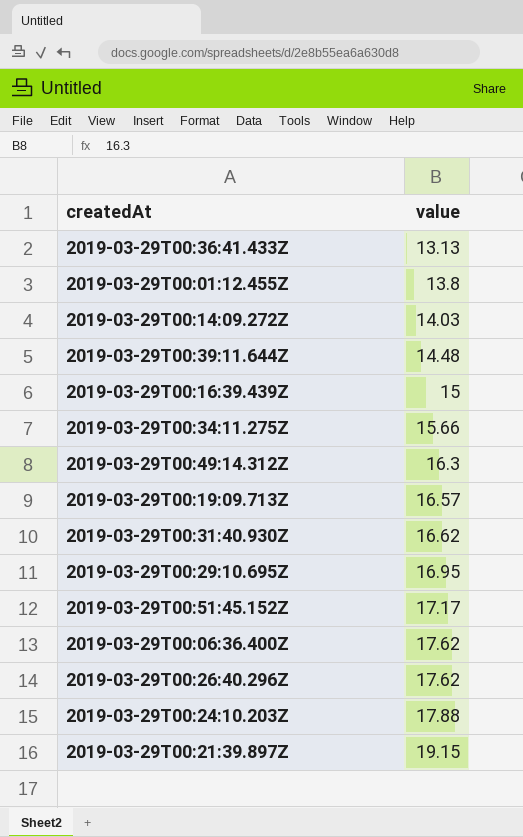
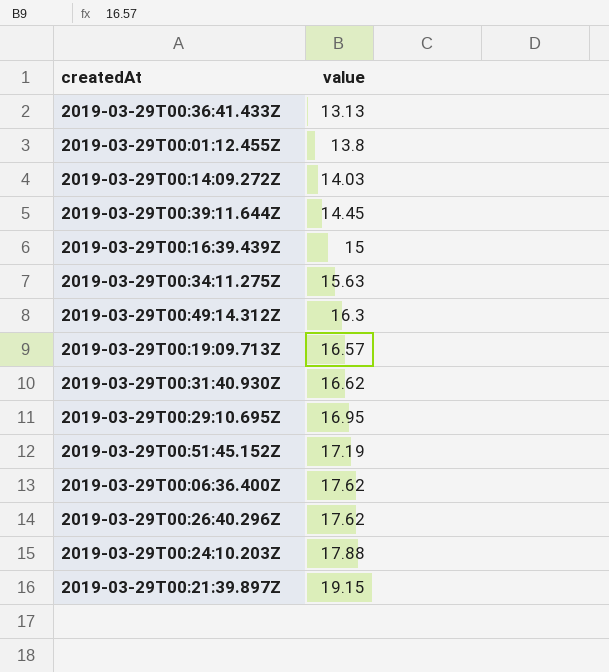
2019-03-29T00:39:11.644Z | value: 14.48 -> 14.45
2019-03-29T00:34:11.275Z | value: 15.66 -> 15.63
2019-03-29T00:51:45.152Z | value: 17.17 -> 17.19

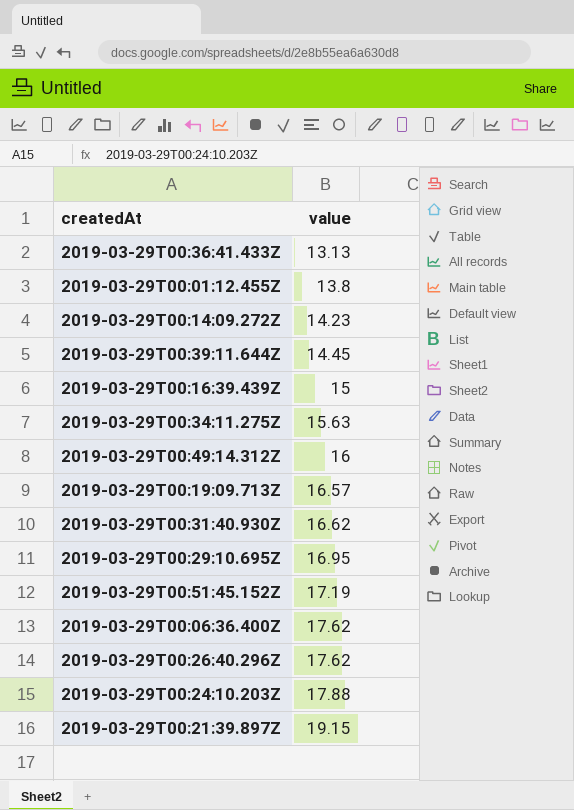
2019-03-29T00:14:09.272Z | value: 14.03 -> 14.23
2019-03-29T00:49:14.312Z | value: 16.3 -> 16

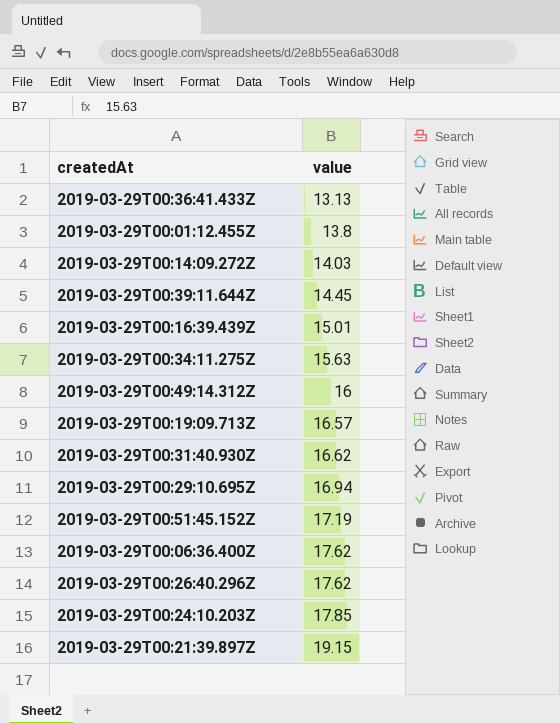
2019-03-29T00:14:09.272Z | value: 14.23 -> 14.03
2019-03-29T00:16:39.439Z | value: 15 -> 15.01
2019-03-29T00:29:10.695Z | value: 16.95 -> 16.94
2019-03-29T00:24:10.203Z | value: 17.88 -> 17.85

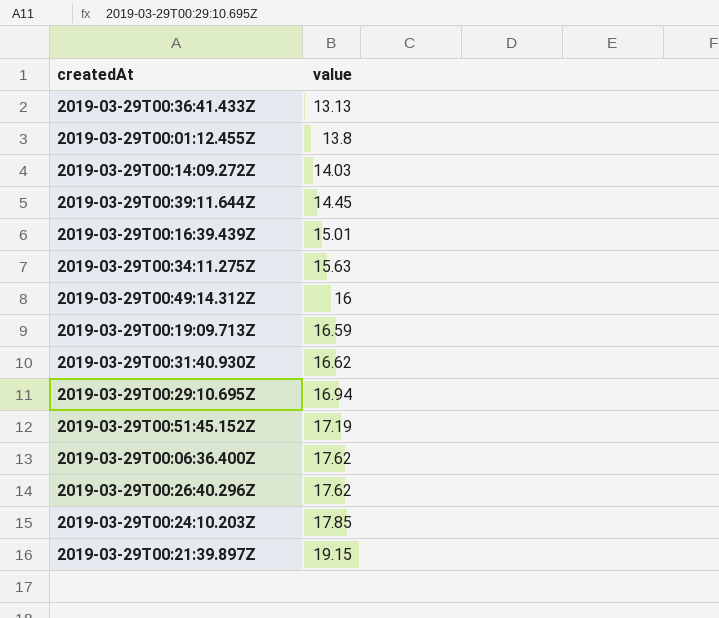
2019-03-29T00:19:09.713Z | value: 16.57 -> 16.59

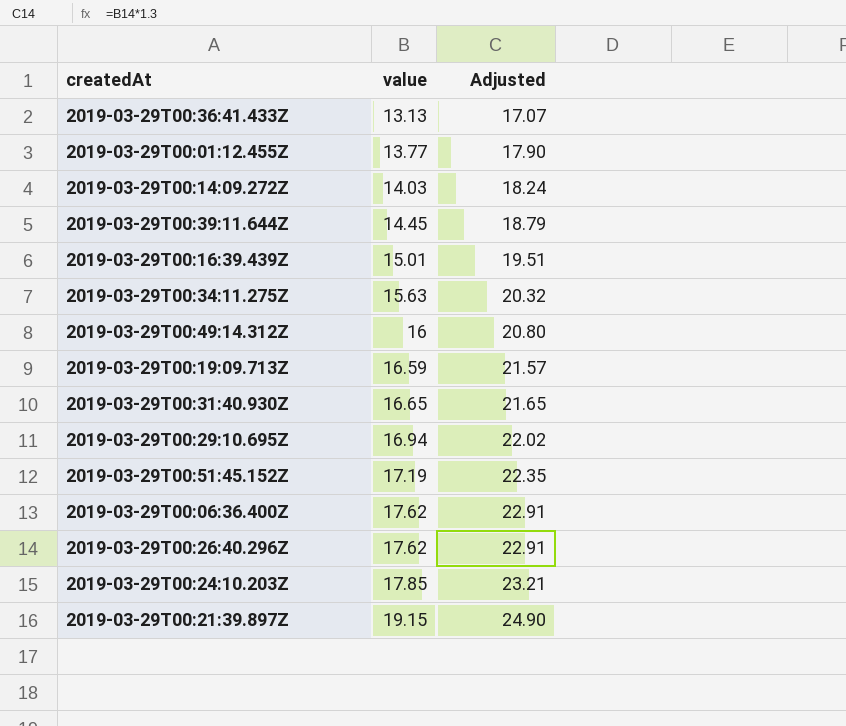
column Adjusted | formula: none -> [value] * 1.3
2019-03-29T00:01:12.455Z | value: 13.8 -> 13.77
2019-03-29T00:31:40.930Z | value: 16.62 -> 16.65

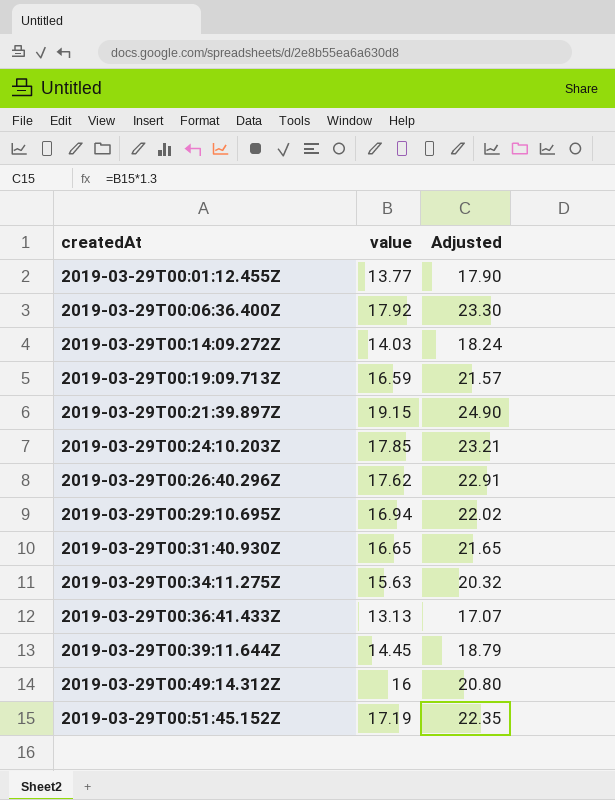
row order: value ascending -> createdAt ascending
row 2019-03-29T00:16:39.439Z: 15.01 | 19.51 -> none
2019-03-29T00:06:36.400Z | value: 17.62 -> 17.92
2019-03-29T00:06:36.400Z | Adjusted: 22.91 -> 23.30

